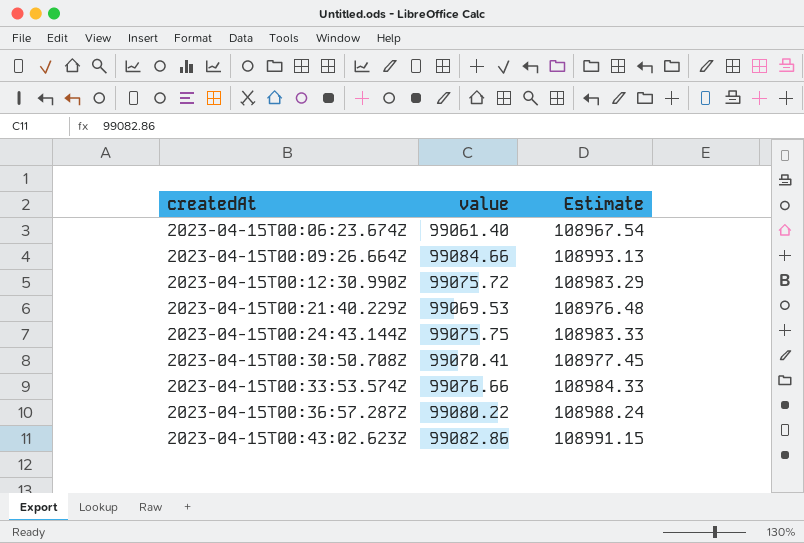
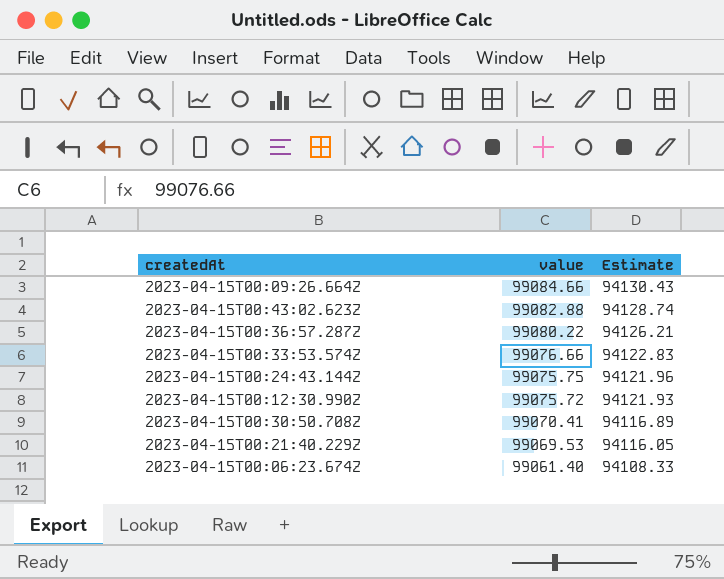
row order: createdAt ascending -> value descending
column Estimate | formula: [value] * 1.1 -> [value] * 0.95
2023-04-15T00:43:02.623Z | value: 99082.86 -> 99082.88

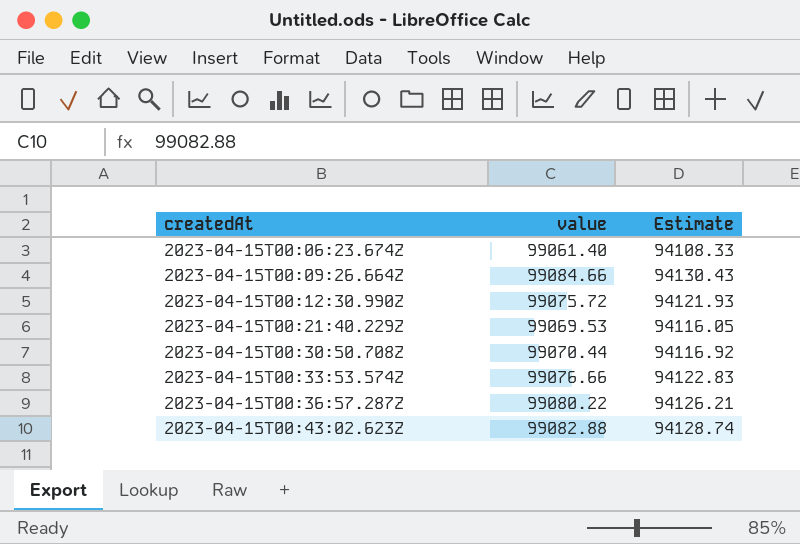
row order: value descending -> createdAt ascending
row 2023-04-15T00:24:43.144Z: 99075.75 | 94121.96 -> none
2023-04-15T00:30:50.708Z | value: 99070.41 -> 99070.44
2023-04-15T00:30:50.708Z | Estimate: 94116.89 -> 94116.92

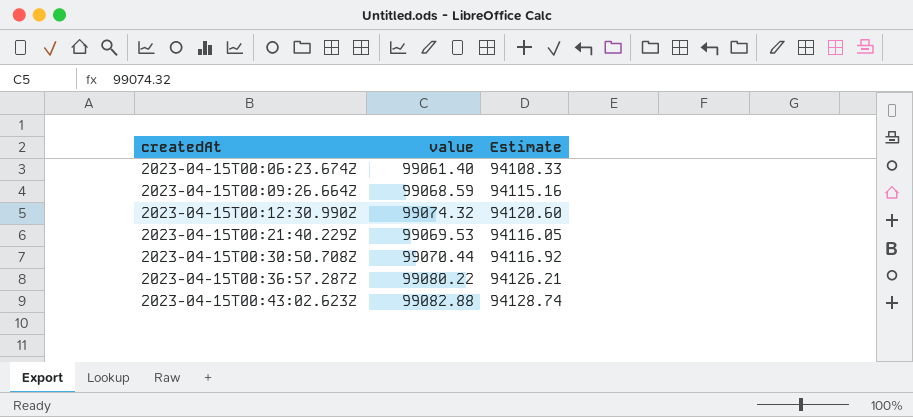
row 2023-04-15T00:33:53.574Z: 99076.66 | 94122.83 -> none
2023-04-15T00:09:26.664Z | value: 99084.66 -> 99068.59
2023-04-15T00:09:26.664Z | Estimate: 94130.43 -> 94115.16
2023-04-15T00:12:30.990Z | value: 99075.72 -> 99074.32
2023-04-15T00:12:30.990Z | Estimate: 94121.93 -> 94120.60

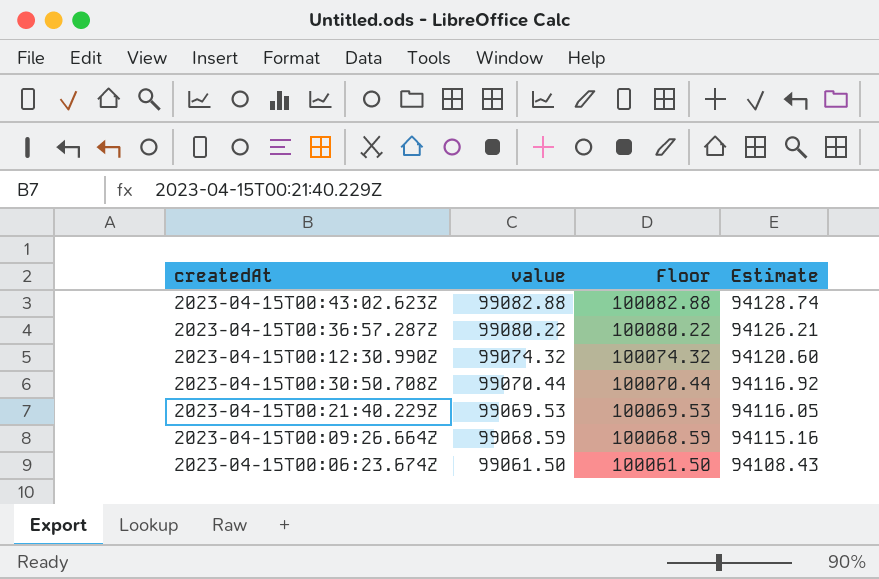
row order: createdAt ascending -> value descending
column Floor | formula: none -> [value] + 1000
2023-04-15T00:06:23.674Z | value: 99061.40 -> 99061.50
2023-04-15T00:06:23.674Z | Estimate: 94108.33 -> 94108.43

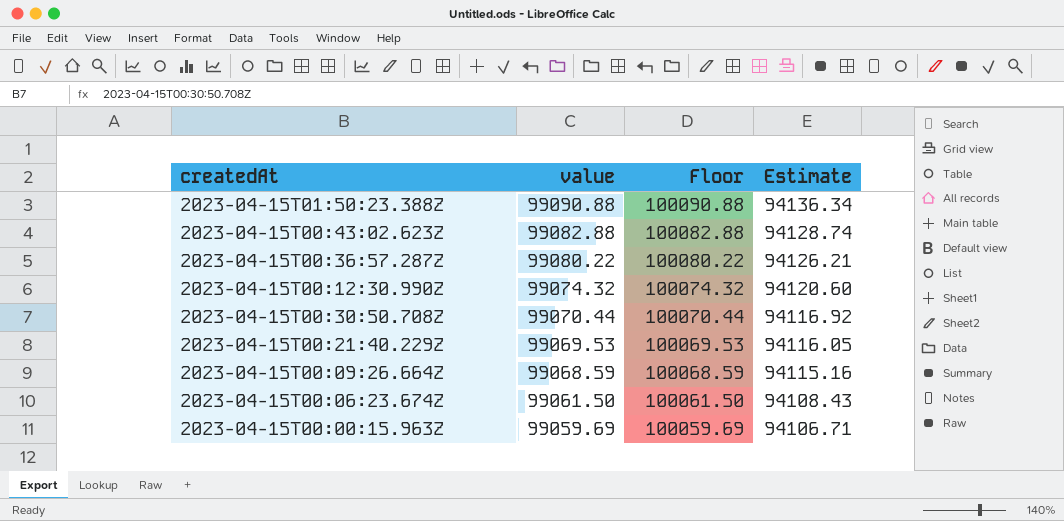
row 2023-04-15T01:50:23.388Z: none -> 99090.88 | 100090.88 | 94136.34
row 2023-04-15T00:00:15.963Z: none -> 99059.69 | 100059.69 | 94106.71

